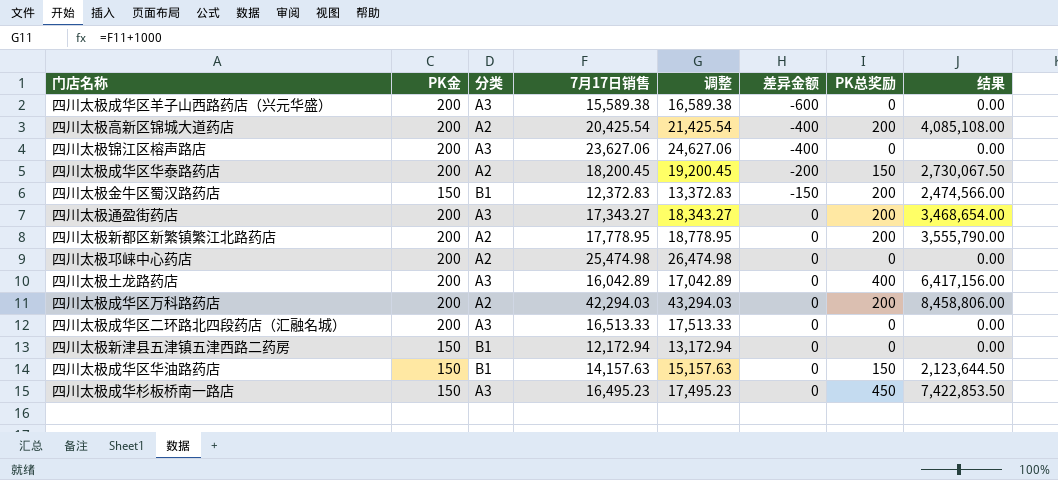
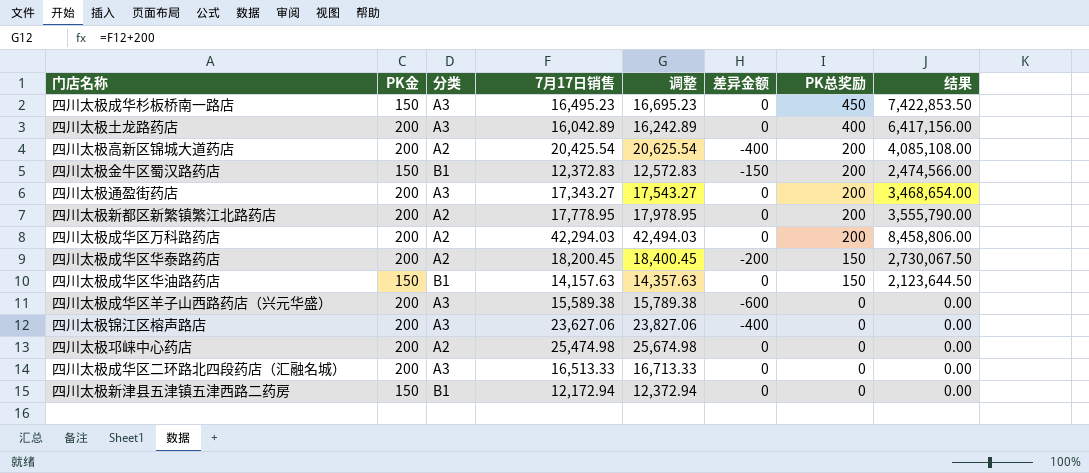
row order: 差异金额 ascending -> PK总奖励 descending
column 调整 | formula: [7月17日销售] + 1000 -> [7月17日销售] + 200

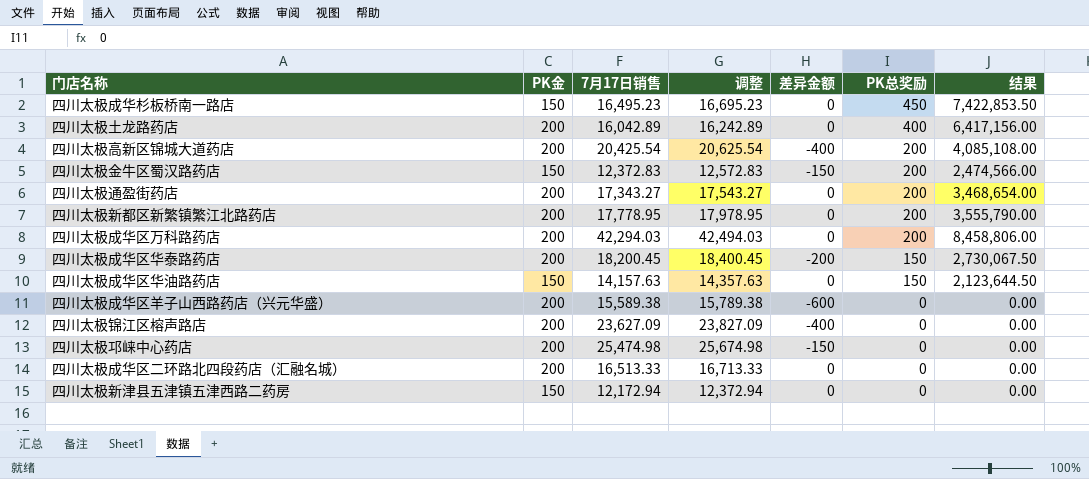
column 分类 | position: 3 -> none
四川太极锦江区榕声路店 | 7月17日销售: 23,627.06 -> 23,627.09
四川太极锦江区榕声路店 | 调整: 23,827.06 -> 23,827.09
四川太极邛崃中心药店 | 差异金额: 0 -> -150

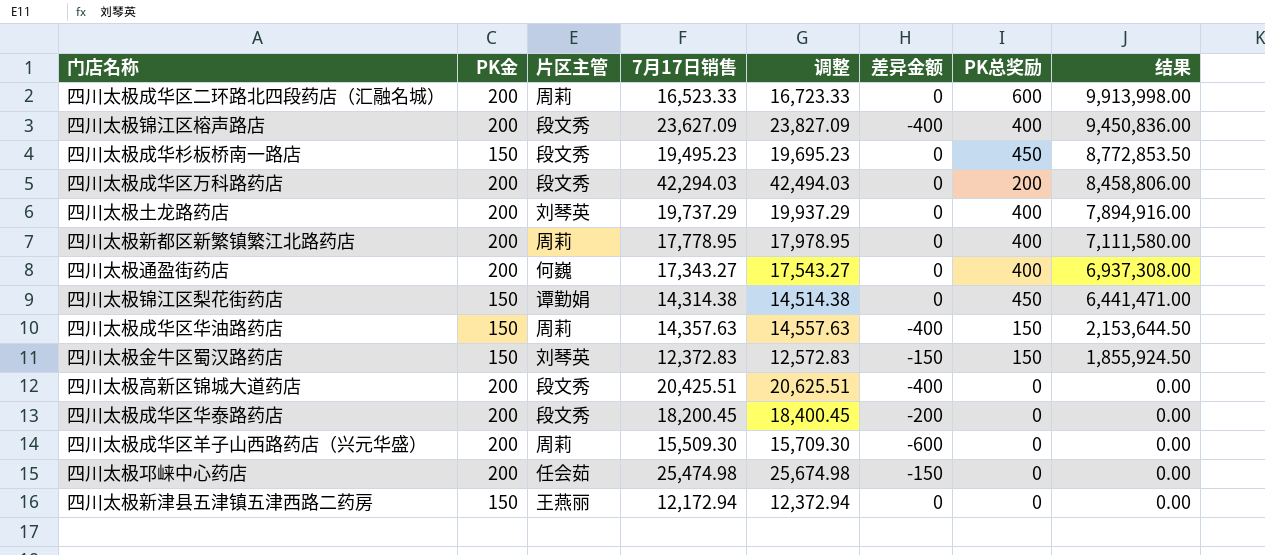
row order: PK总奖励 descending -> 结果 descending
column 片区主管 | position: none -> 3
四川太极成华区二环路北四段药店（汇融名城） | 7月17日销售: 16,513.33 -> 16,523.33
四川太极成华区二环路北四段药店（汇融名城） | 调整: 16,713.33 -> 16,723.33
四川太极成华区二环路北四段药店（汇融名城） | PK总奖励: 0 -> 600
四川太极成华区二环路北四段药店（汇融名城） | 结果: 0.00 -> 9,913,998.00
四川太极锦江区榕声路店 | PK总奖励: 0 -> 400
四川太极锦江区榕声路店 | 结果: 0.00 -> 9,450,836.00
四川太极成华杉板桥南一路店 | 7月17日销售: 16,495.23 -> 19,495.23
四川太极成华杉板桥南一路店 | 调整: 16,695.23 -> 19,695.23
四川太极成华杉板桥南一路店 | 结果: 7,422,853.50 -> 8,772,853.50
四川太极土龙路药店 | 7月17日销售: 16,042.89 -> 19,737.29
四川太极土龙路药店 | 调整: 16,242.89 -> 19,937.29
四川太极土龙路药店 | 结果: 6,417,156.00 -> 7,894,916.00
四川太极新都区新繁镇繁江北路药店 | PK总奖励: 200 -> 400
四川太极新都区新繁镇繁江北路药店 | 结果: 3,555,790.00 -> 7,111,580.00
四川太极通盈街药店 | PK总奖励: 200 -> 400
四川太极通盈街药店 | 结果: 3,468,654.00 -> 6,937,308.00
row 四川太极锦江区梨花街药店: none -> 150 | 谭勤娟 | 14,314.38 | 14,514.38 | 0 | 450 | 6,441,471.00
四川太极成华区华油路药店 | 7月17日销售: 14,157.63 -> 14,357.63
四川太极成华区华油路药店 | 调整: 14,357.63 -> 14,557.63
四川太极成华区华油路药店 | 差异金额: 0 -> -400
四川太极成华区华油路药店 | 结果: 2,123,644.50 -> 2,153,644.50
四川太极金牛区蜀汉路药店 | PK总奖励: 200 -> 150
四川太极金牛区蜀汉路药店 | 结果: 2,474,566.00 -> 1,855,924.50
四川太极高新区锦城大道药店 | 7月17日销售: 20,425.54 -> 20,425.51
四川太极高新区锦城大道药店 | 调整: 20,625.54 -> 20,625.51
四川太极高新区锦城大道药店 | PK总奖励: 200 -> 0
四川太极高新区锦城大道药店 | 结果: 4,085,108.00 -> 0.00
四川太极成华区华泰路药店 | PK总奖励: 150 -> 0
四川太极成华区华泰路药店 | 结果: 2,730,067.50 -> 0.00
四川太极成华区羊子山西路药店（兴元华盛） | 7月17日销售: 15,589.38 -> 15,509.30
四川太极成华区羊子山西路药店（兴元华盛） | 调整: 15,789.38 -> 15,709.30

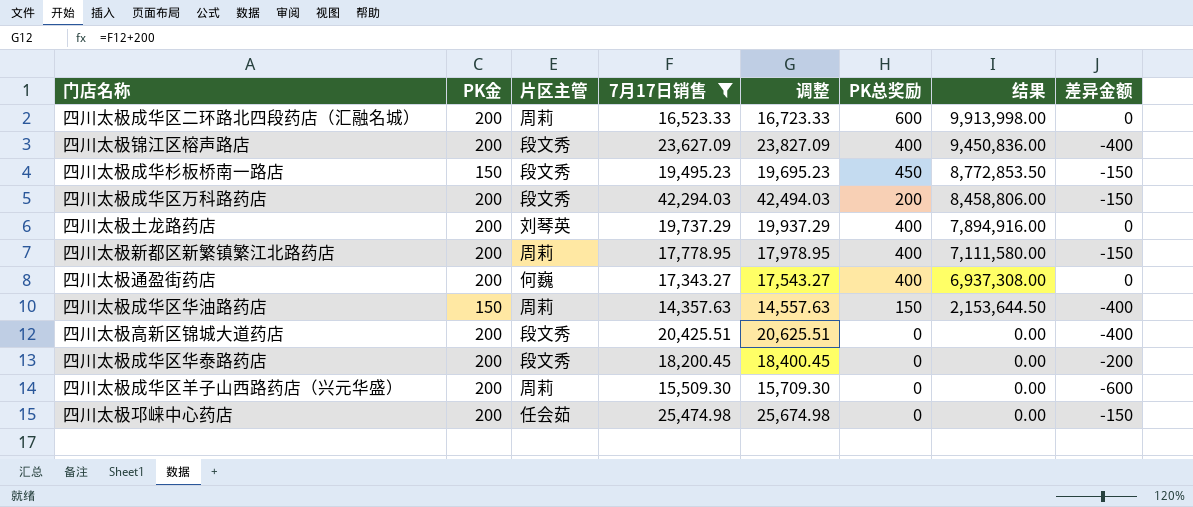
filter: none -> 7月17日销售 >= 14,357.63
column 差异金额 | position: 6 -> 8
四川太极成华杉板桥南一路店 | 差异金额: 0 -> -150
四川太极成华区万科路药店 | 差异金额: 0 -> -150
四川太极新都区新繁镇繁江北路药店 | 差异金额: 0 -> -150

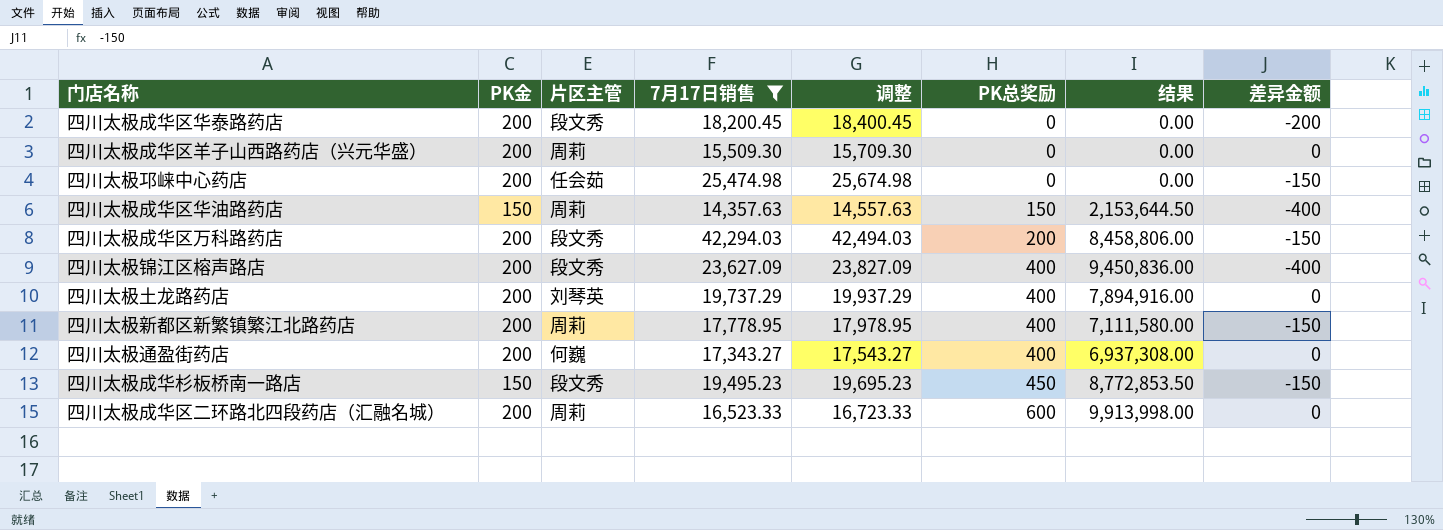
row order: 结果 descending -> PK总奖励 ascending
row 四川太极高新区锦城大道药店: 200 | 段文秀 | 20,425.51 | 20,625.51 | 0 | 0.00 | -400 -> none
四川太极成华区羊子山西路药店（兴元华盛） | 差异金额: -600 -> 0

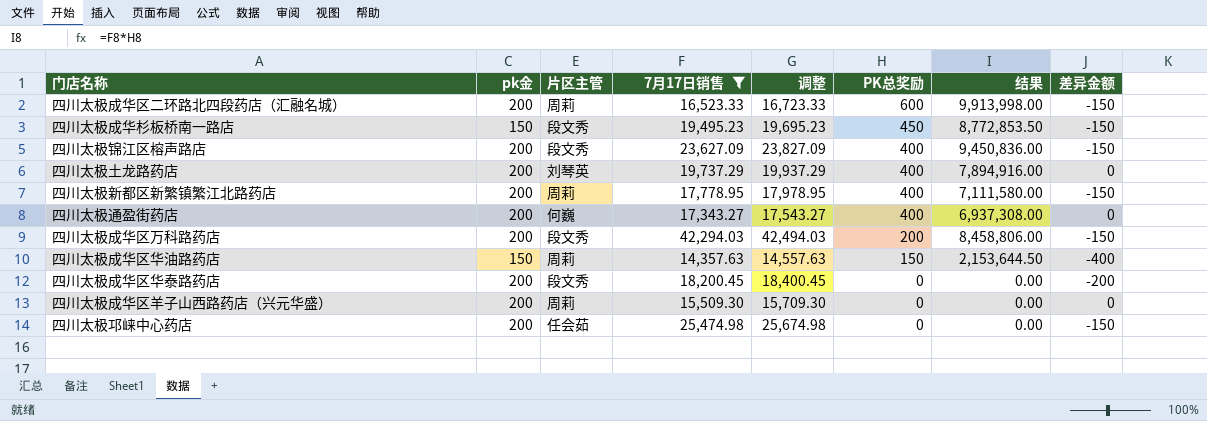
row order: PK总奖励 ascending -> PK总奖励 descending
column name: PK金 -> pk金
四川太极成华区二环路北四段药店（汇融名城） | 差异金额: 0 -> -150
四川太极锦江区榕声路店 | 差异金额: -400 -> -150

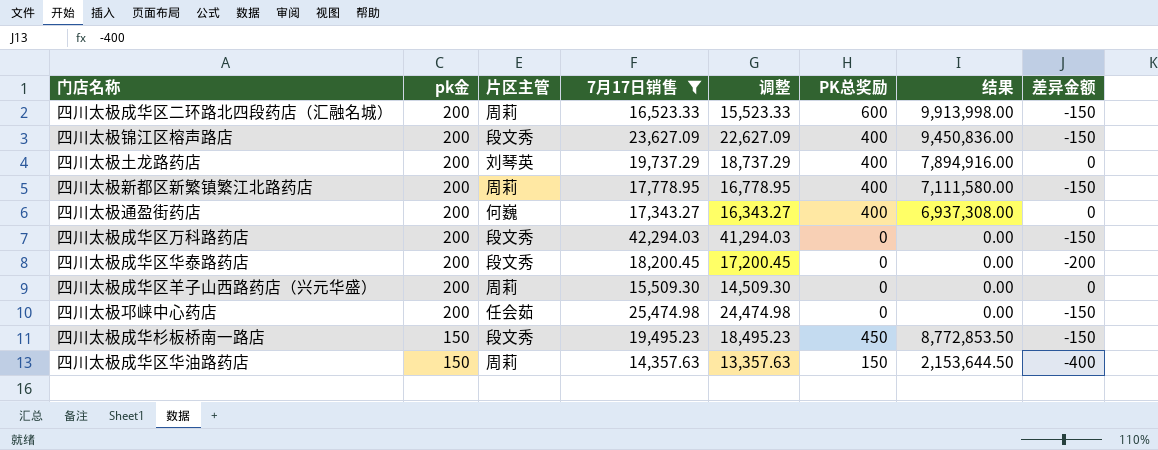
row order: PK总奖励 descending -> pk金 descending
column 调整 | formula: [7月17日销售] + 200 -> [7月17日销售] - 1000
四川太极成华区万科路药店 | PK总奖励: 200 -> 0
四川太极成华区万科路药店 | 结果: 8,458,806.00 -> 0.00

